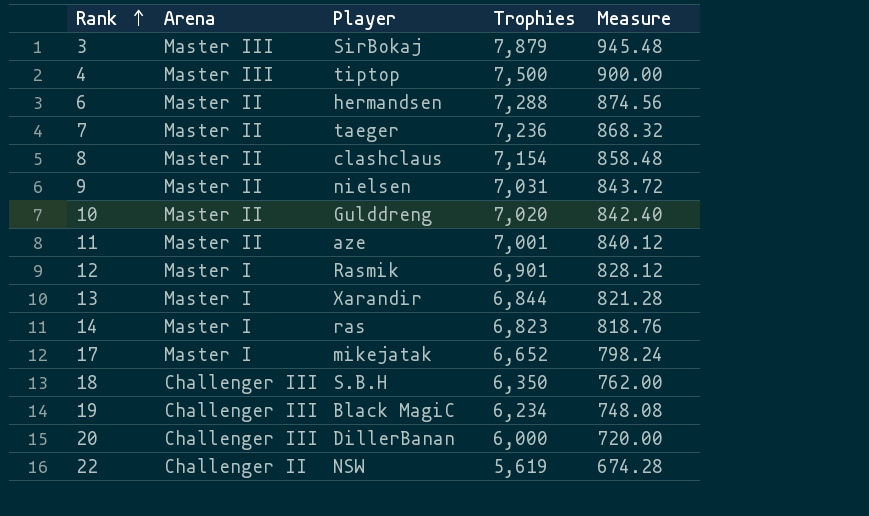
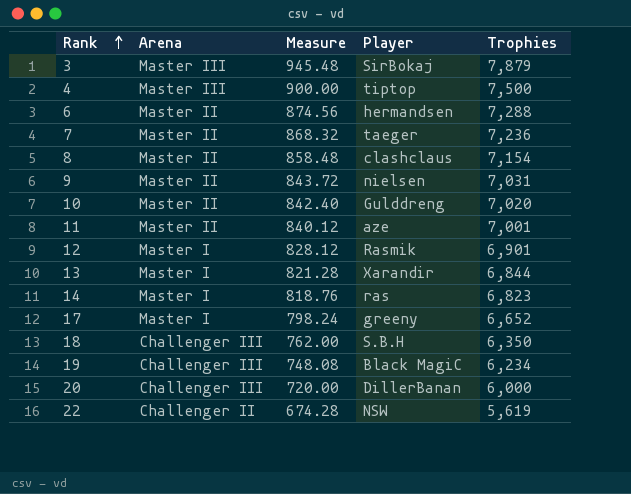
column Measure | position: 5 -> 3
17 | Player: mikejatak -> greeny

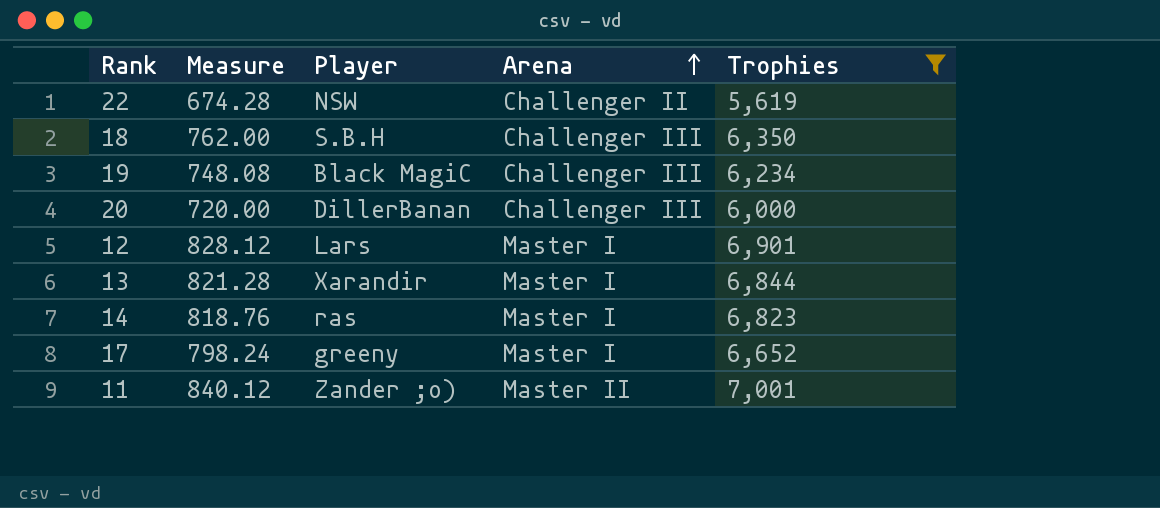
filter: none -> Trophies <= 7,001
row order: Rank ascending -> Arena ascending
column Arena | position: 2 -> 4
12 | Player: Rasmik -> Lars
11 | Player: aze -> Zander ;o)

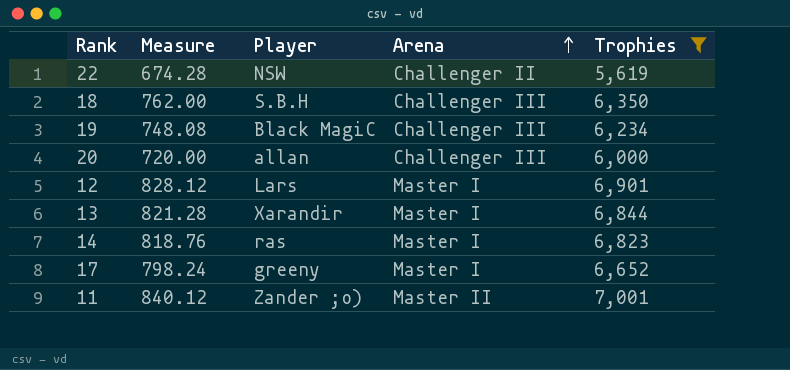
20 | Player: DillerBanan -> allan

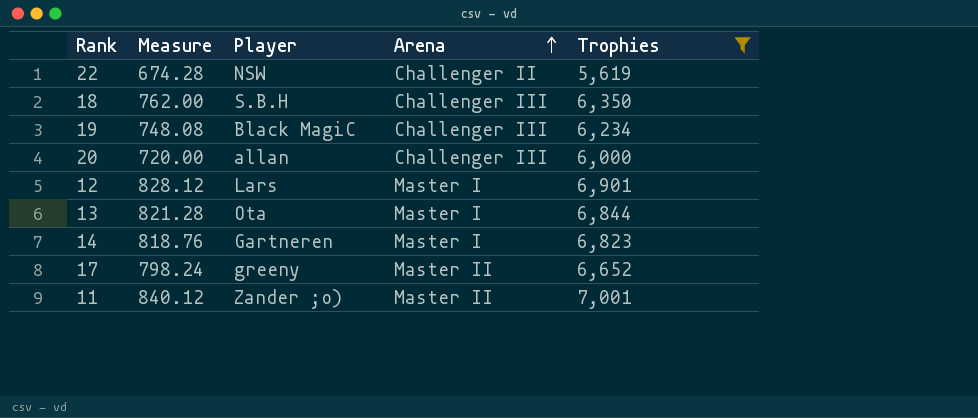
13 | Player: Xarandir -> Ota
14 | Player: ras -> Gartneren
17 | Arena: Master I -> Master II

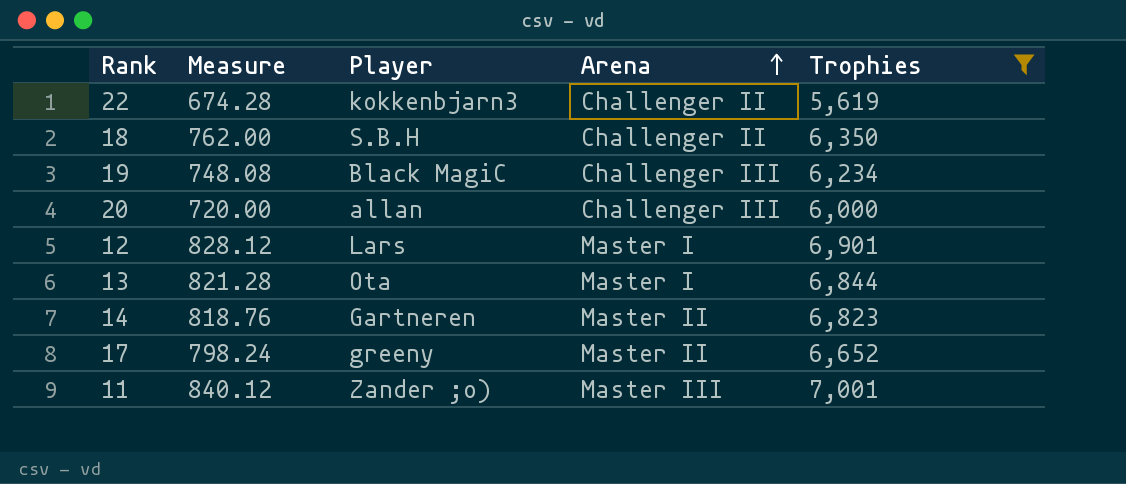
22 | Player: NSW -> kokkenbjarn3
18 | Arena: Challenger III -> Challenger II
14 | Arena: Master I -> Master II
11 | Arena: Master II -> Master III

